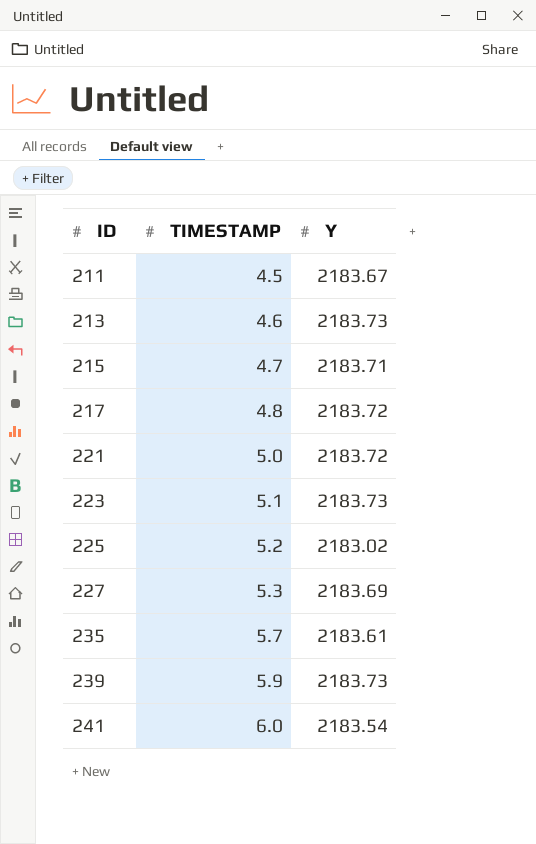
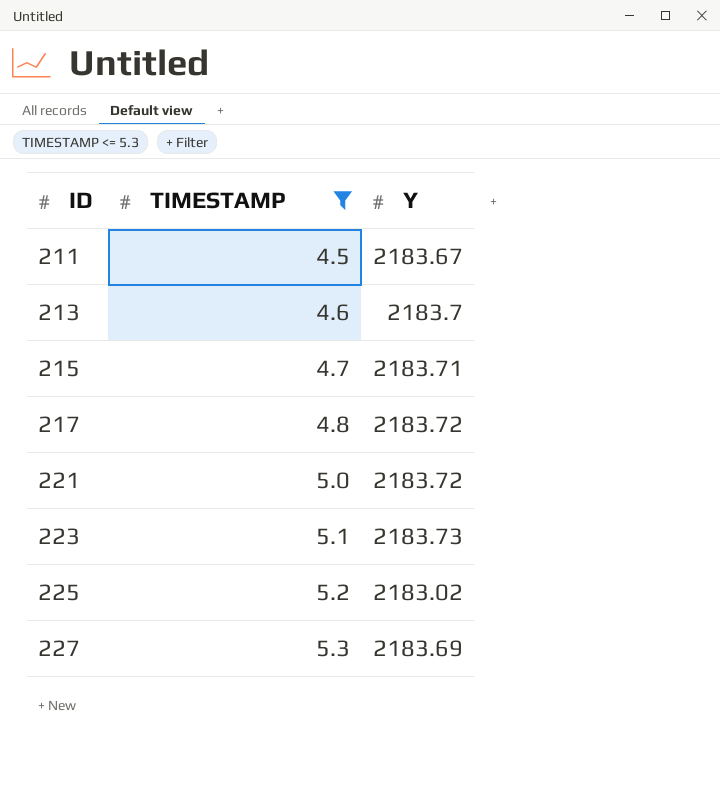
filter: none -> TIMESTAMP <= 5.3
213 | Y: 2183.73 -> 2183.7

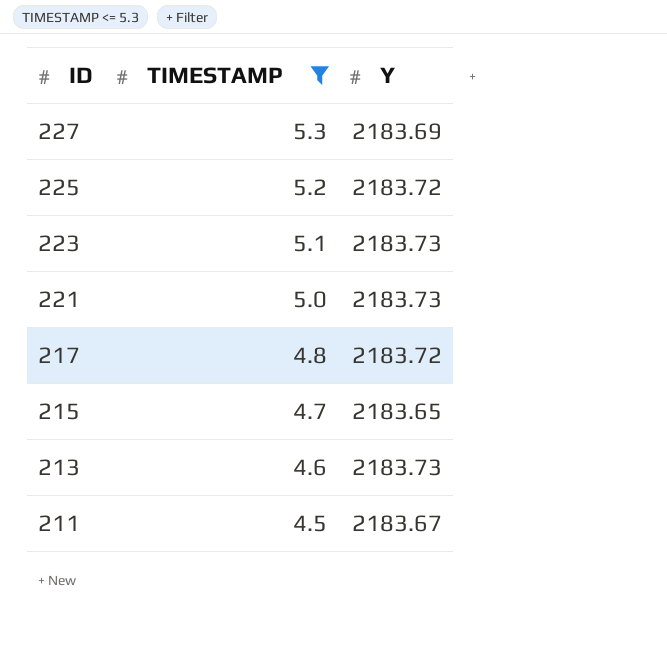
row order: ID ascending -> ID descending
225 | Y: 2183.02 -> 2183.72
221 | Y: 2183.72 -> 2183.73
215 | Y: 2183.71 -> 2183.65
213 | Y: 2183.7 -> 2183.73

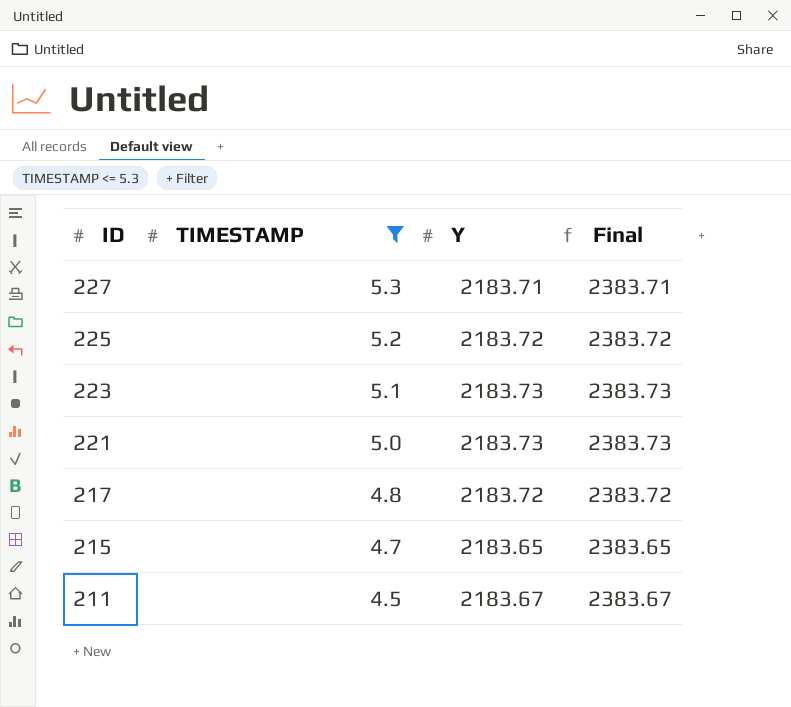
column Final | formula: none -> [Y] + 200
row 213: 4.6 | 2183.73 -> none
227 | Y: 2183.69 -> 2183.71

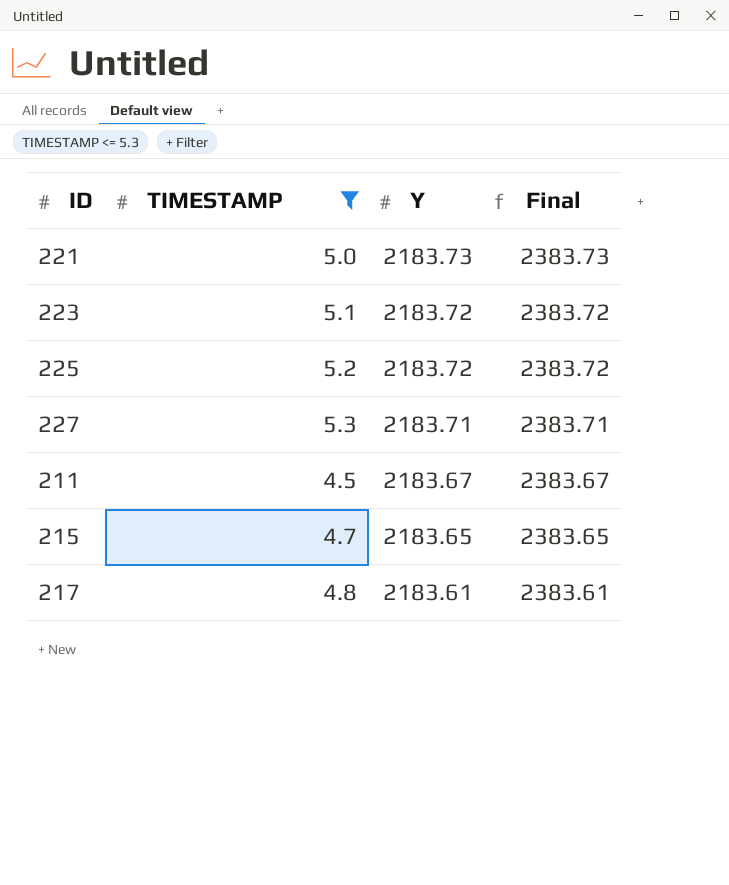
row order: ID descending -> Y descending
223 | Y: 2183.73 -> 2183.72
223 | Final: 2383.73 -> 2383.72
217 | Y: 2183.72 -> 2183.61
217 | Final: 2383.72 -> 2383.61

